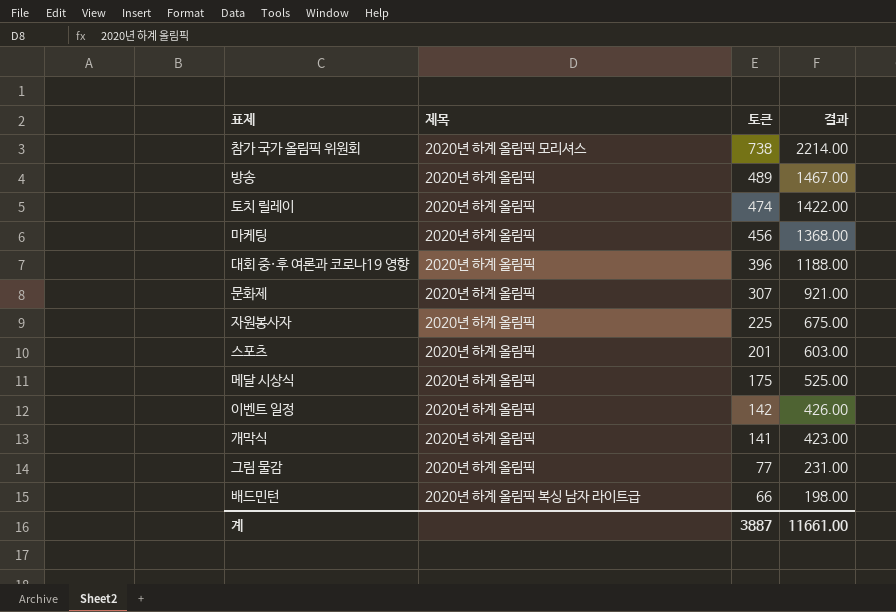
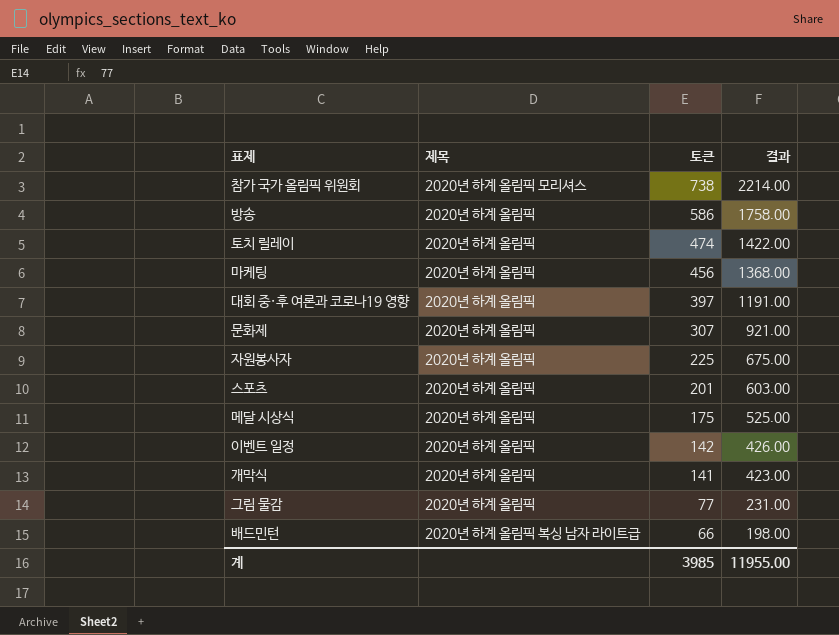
방송 | 토큰: 489 -> 586
방송 | 결과: 1467.00 -> 1758.00
대회 중·후 여론과 코로나19 영향 | 토큰: 396 -> 397
대회 중·후 여론과 코로나19 영향 | 결과: 1188.00 -> 1191.00
계 | 토큰: 3887 -> 3985
계 | 결과: 11661.00 -> 11955.00

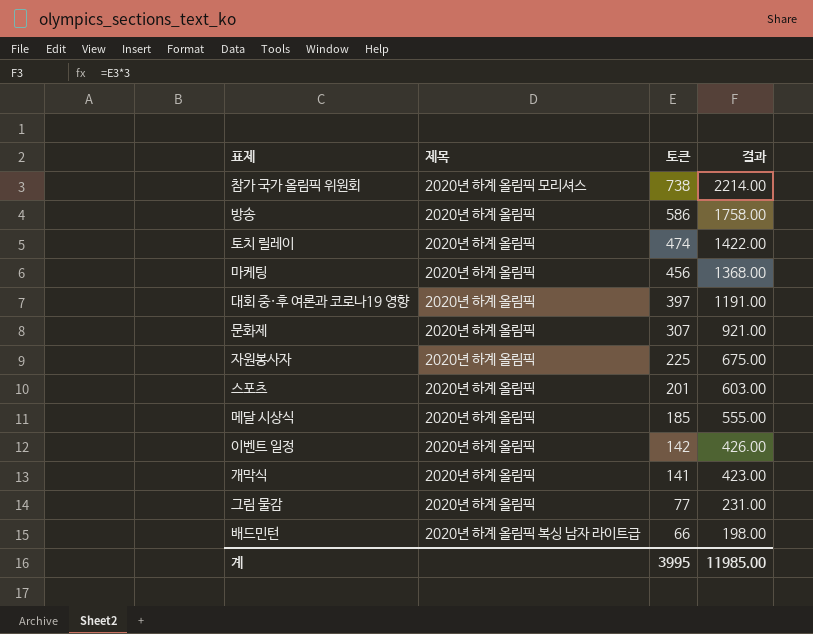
메달 시상식 | 토큰: 175 -> 185
메달 시상식 | 결과: 525.00 -> 555.00
계 | 토큰: 3985 -> 3995
계 | 결과: 11955.00 -> 11985.00

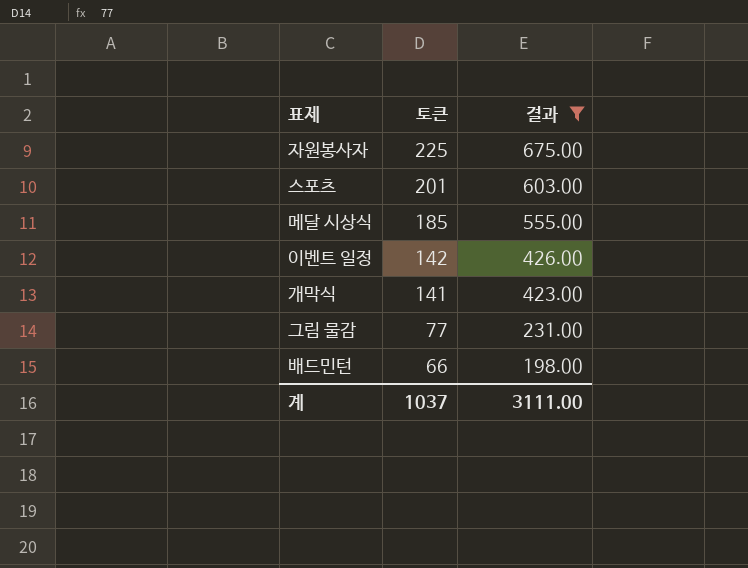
filter: none -> 결과 <= 675.00
column 제목 | position: 2 -> none
계 | 토큰: 3995 -> 1037
계 | 결과: 11985.00 -> 3111.00

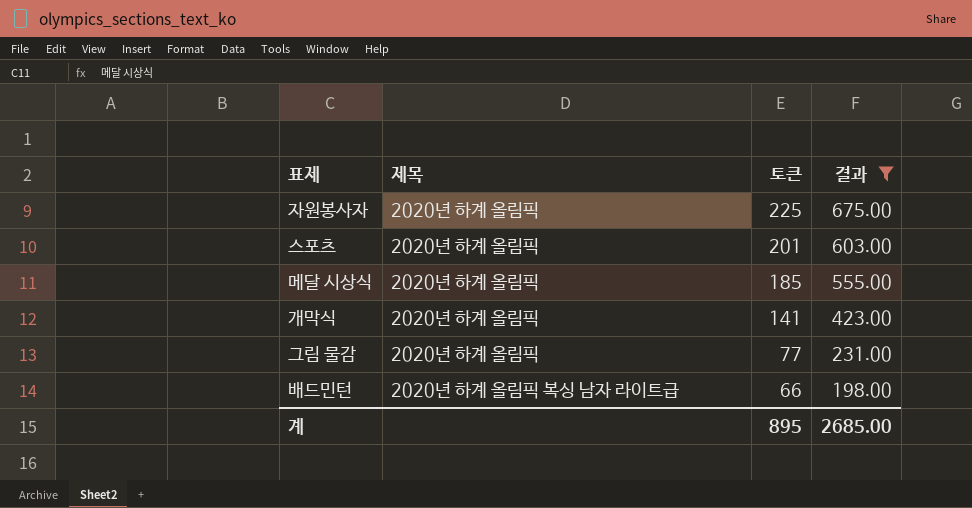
column 제목 | position: none -> 2
row 이벤트 일정: 142 | 426.00 -> none
계 | 토큰: 1037 -> 895
계 | 결과: 3111.00 -> 2685.00

